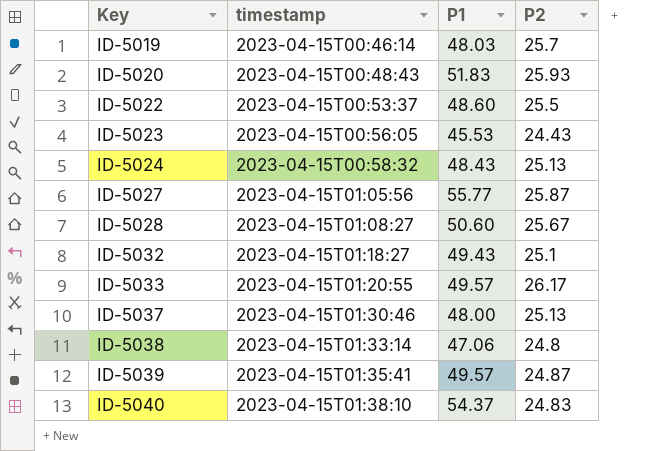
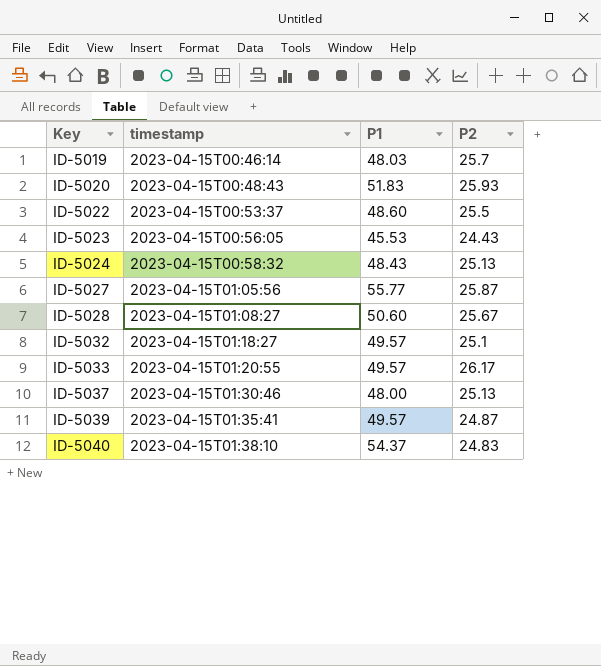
row ID-5038: 2023-04-15T01:33:14 | 47.06 | 24.8 -> none
ID-5032 | P1: 49.43 -> 49.57

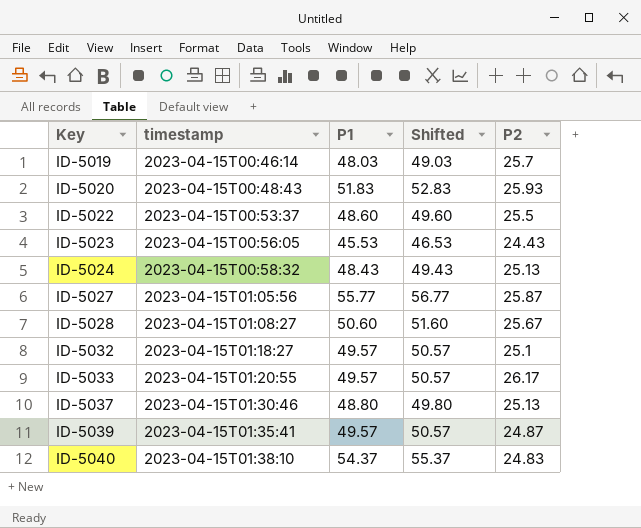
column Shifted | formula: none -> [P1] + 1
ID-5037 | P1: 48.00 -> 48.80

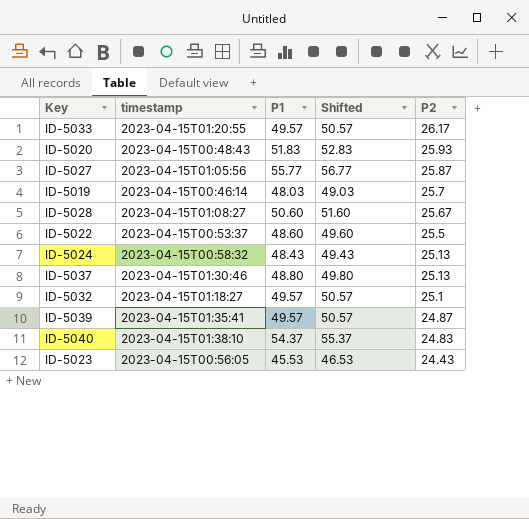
row order: Key ascending -> P2 descending

